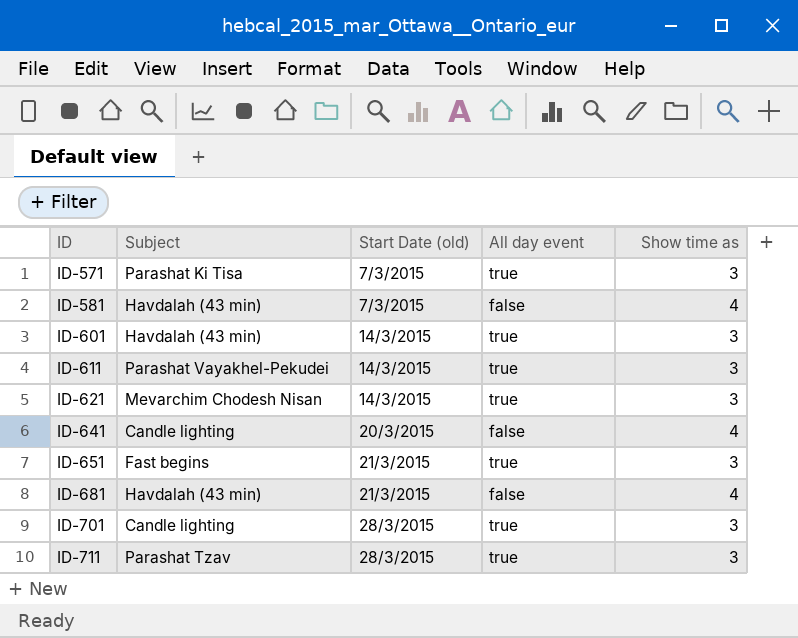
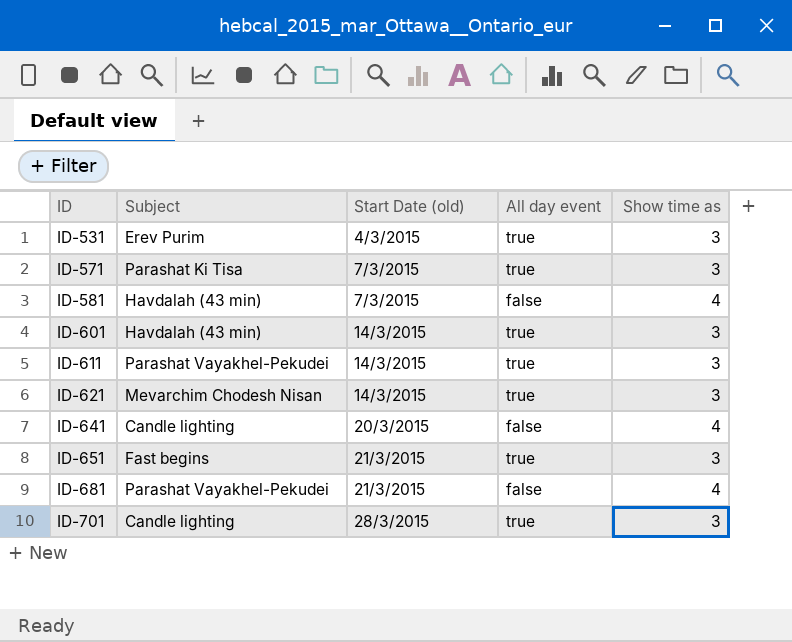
row ID-711: Parashat Tzav | 28/3/2015 | true | 3 -> none
row ID-531: none -> Erev Purim | 4/3/2015 | true | 3
ID-681 | Subject: Havdalah (43 min) -> Parashat Vayakhel-Pekudei

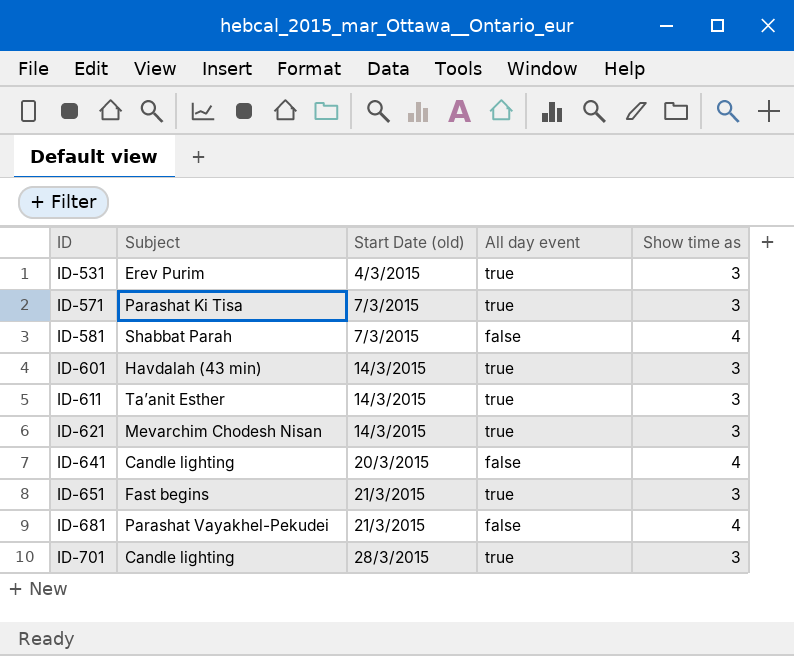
ID-581 | Subject: Havdalah (43 min) -> Shabbat Parah
ID-611 | Subject: Parashat Vayakhel-Pekudei -> Ta’anit Esther

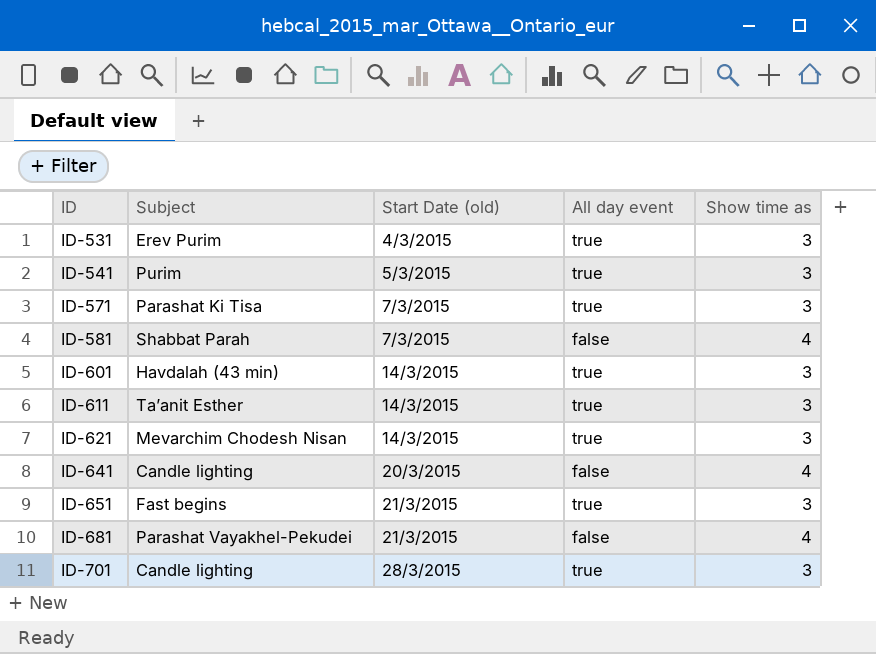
row ID-541: none -> Purim | 5/3/2015 | true | 3

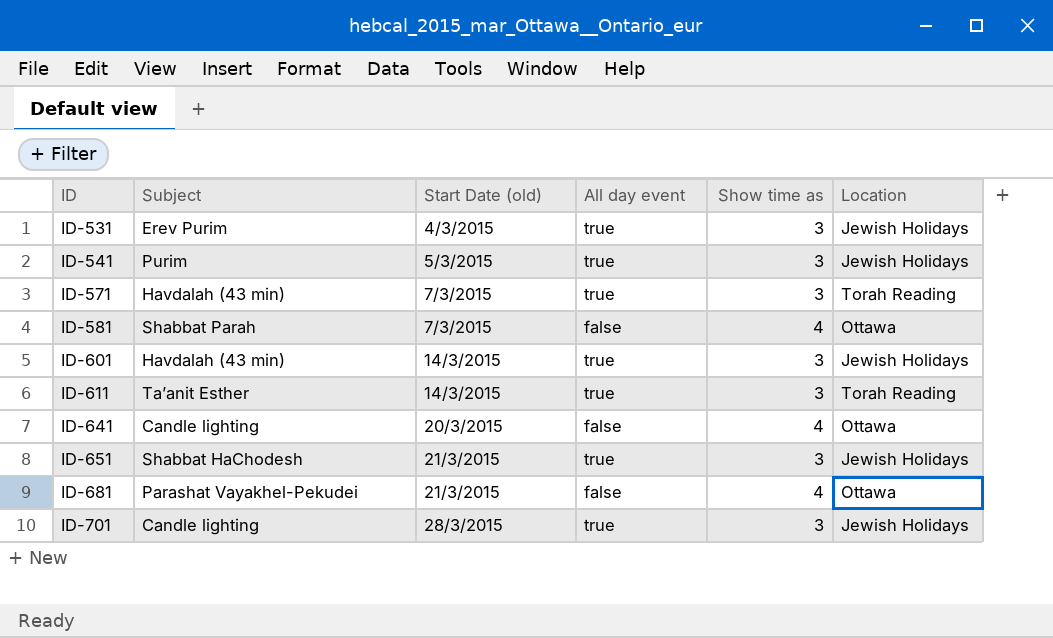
column Location | position: none -> 6
row ID-621: Mevarchim Chodesh Nisan | 14/3/2015 | true | 3 -> none
ID-571 | Subject: Parashat Ki Tisa -> Havdalah (43 min)
ID-651 | Subject: Fast begins -> Shabbat HaChodesh

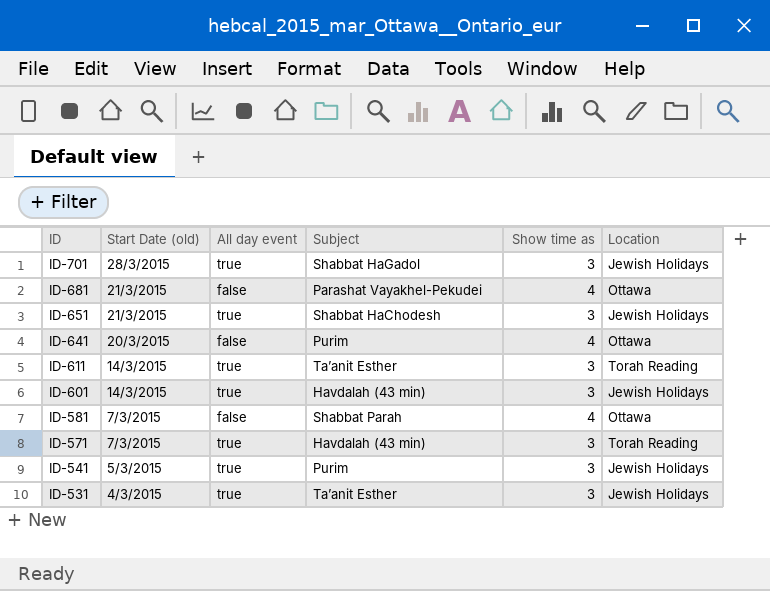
row order: ID ascending -> ID descending
column Subject | position: 2 -> 4
ID-701 | Subject: Candle lighting -> Shabbat HaGadol
ID-641 | Subject: Candle lighting -> Purim
ID-531 | Subject: Erev Purim -> Ta’anit Esther

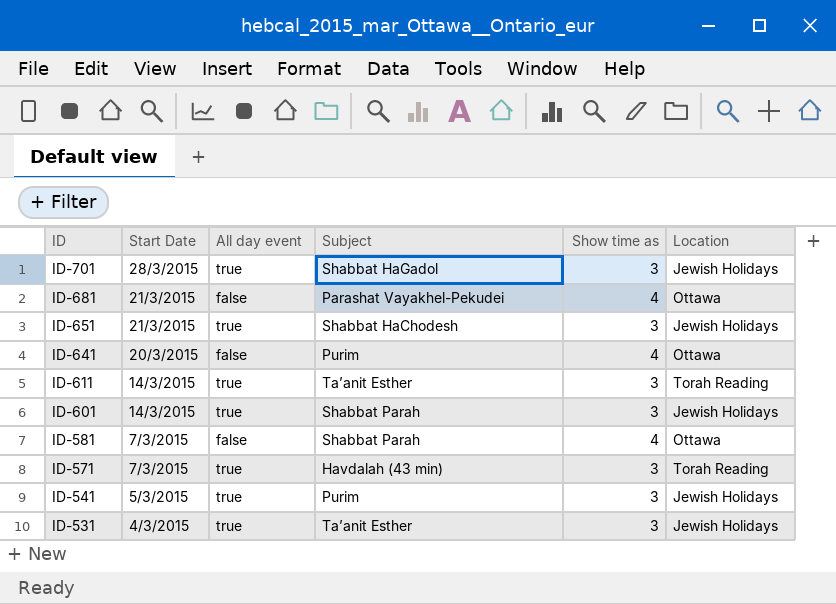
column name: Start Date (old) -> Start Date
ID-601 | Subject: Havdalah (43 min) -> Shabbat Parah

